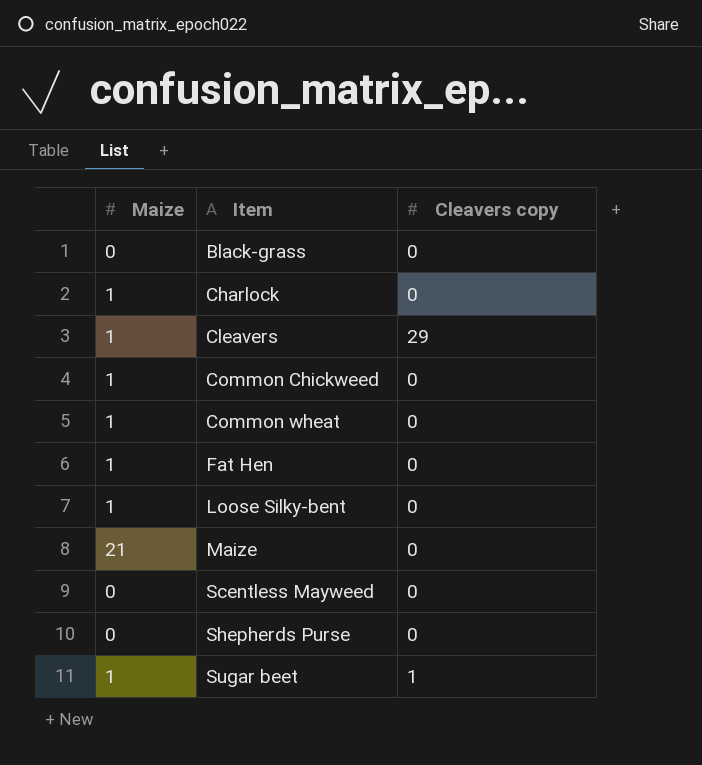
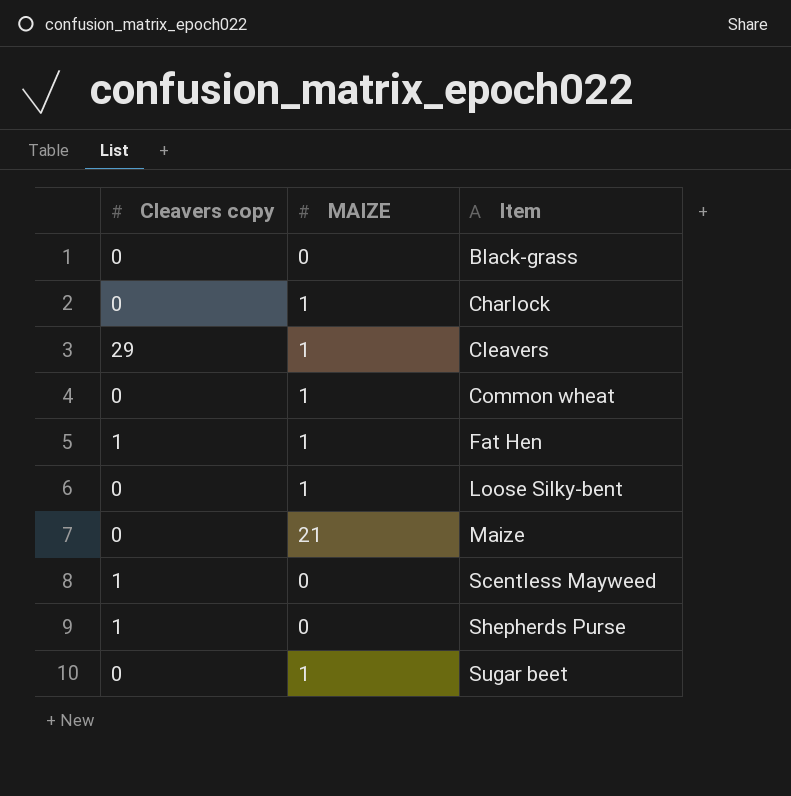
column Cleavers copy | position: 3 -> 1
column name: Maize -> MAIZE
row Common Chickweed: 1 | 0 -> none
Fat Hen | Cleavers copy: 0 -> 1
Scentless Mayweed | Cleavers copy: 0 -> 1
Shepherds Purse | Cleavers copy: 0 -> 1
Sugar beet | Cleavers copy: 1 -> 0

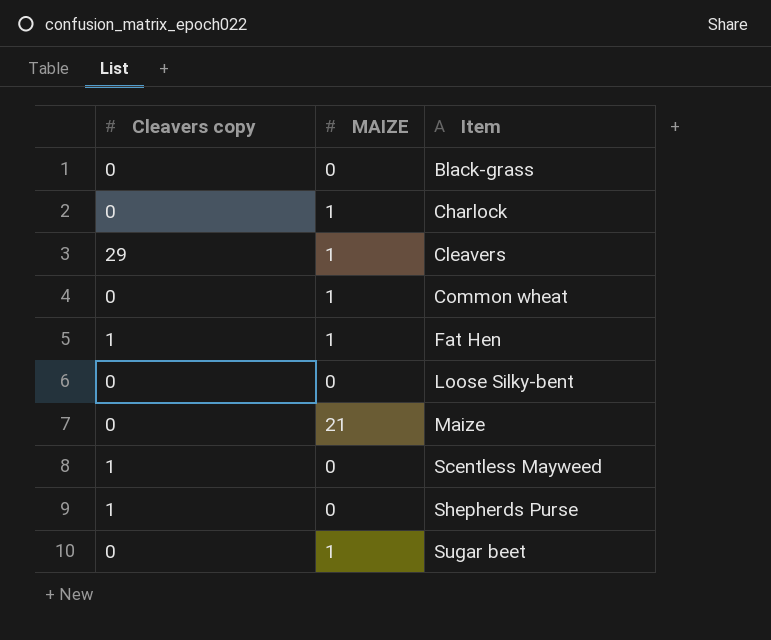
Loose Silky-bent | MAIZE: 1 -> 0

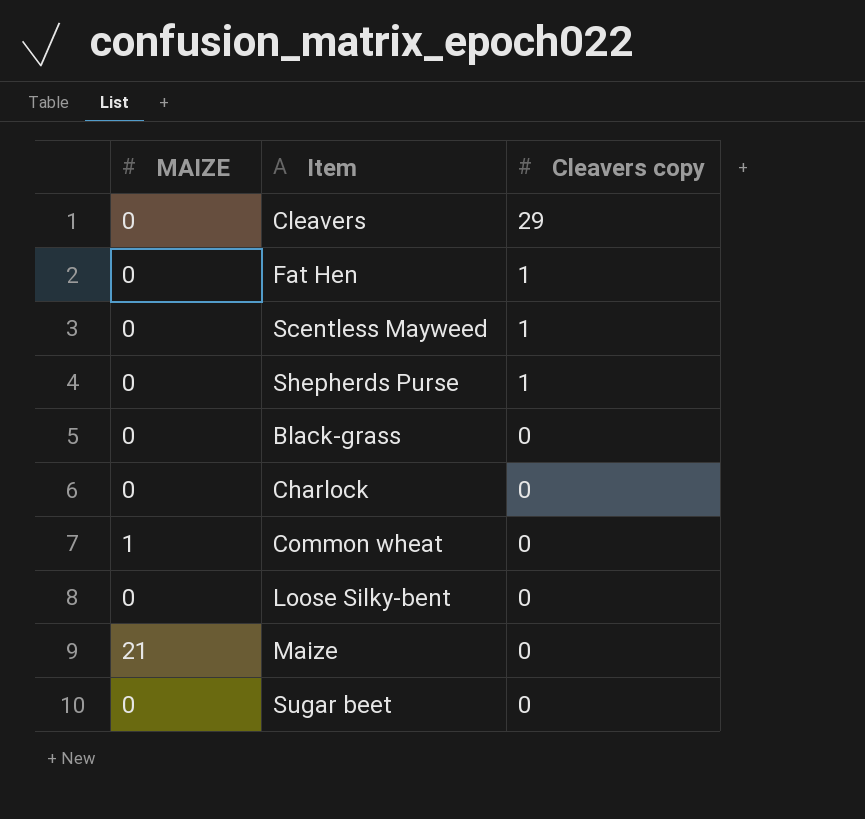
row order: Item ascending -> Cleavers copy descending
column Cleavers copy | position: 1 -> 3
Cleavers | MAIZE: 1 -> 0
Fat Hen | MAIZE: 1 -> 0
Charlock | MAIZE: 1 -> 0
Sugar beet | MAIZE: 1 -> 0

